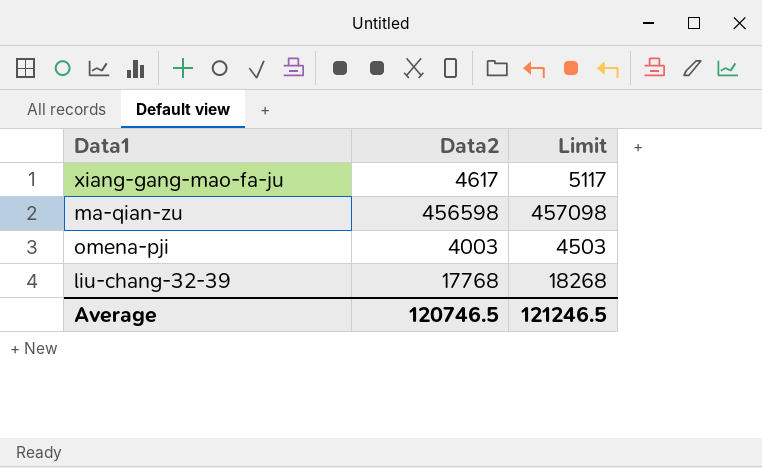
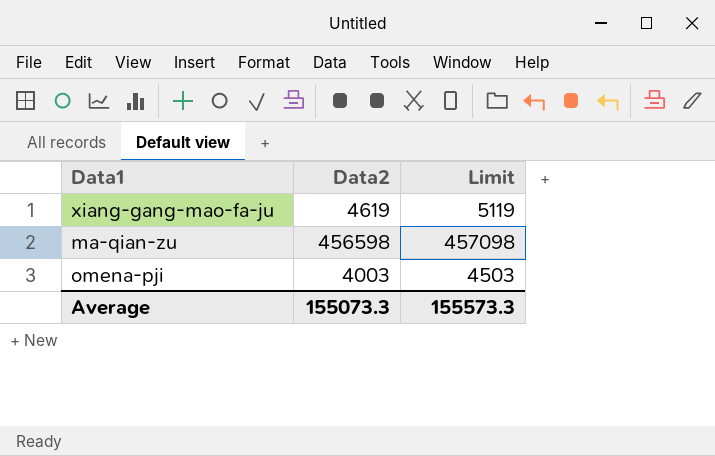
row liu-chang-32-39: 17768 | 18268 -> none
xiang-gang-mao-fa-ju | Data2: 4617 -> 4619
xiang-gang-mao-fa-ju | Limit: 5117 -> 5119
Average | Data2: 120746.5 -> 155073.3
Average | Limit: 121246.5 -> 155573.3

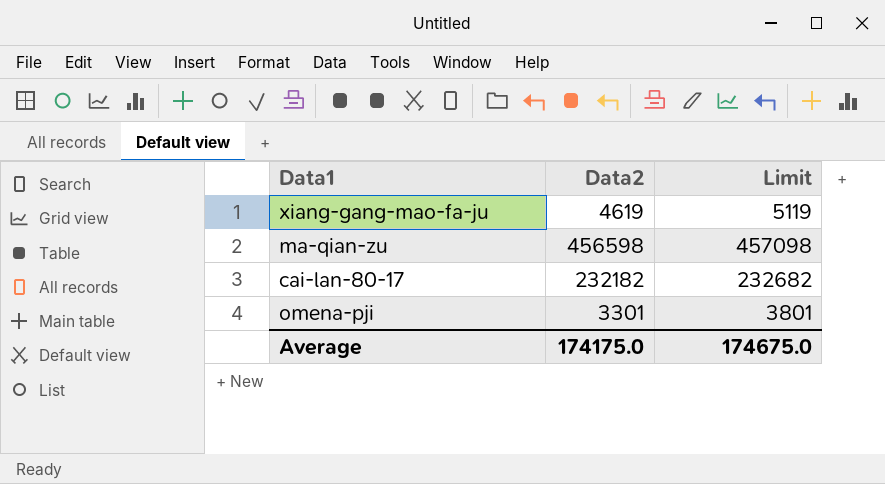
row cai-lan-80-17: none -> 232182 | 232682
omena-pji | Data2: 4003 -> 3301
omena-pji | Limit: 4503 -> 3801
Average | Data2: 155073.3 -> 174175.0
Average | Limit: 155573.3 -> 174675.0

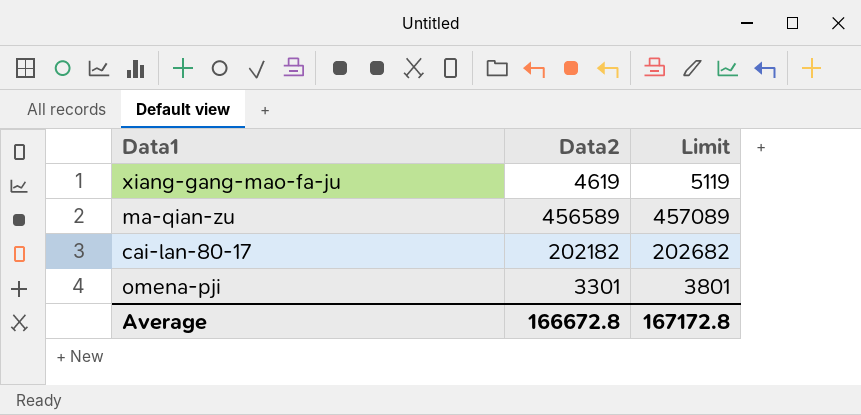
ma-qian-zu | Data2: 456598 -> 456589
ma-qian-zu | Limit: 457098 -> 457089
cai-lan-80-17 | Data2: 232182 -> 202182
cai-lan-80-17 | Limit: 232682 -> 202682
Average | Data2: 174175.0 -> 166672.8
Average | Limit: 174675.0 -> 167172.8

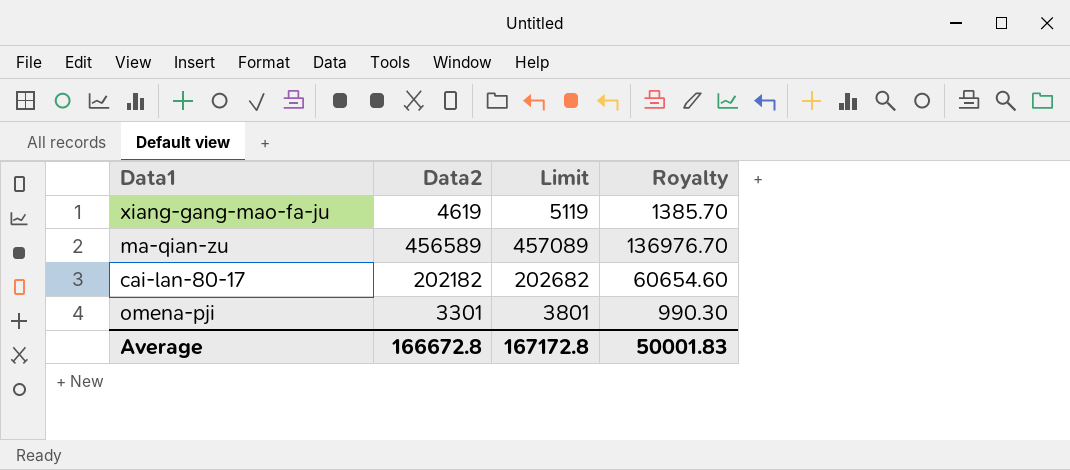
column Royalty | formula: none -> [Data2] * 0.3

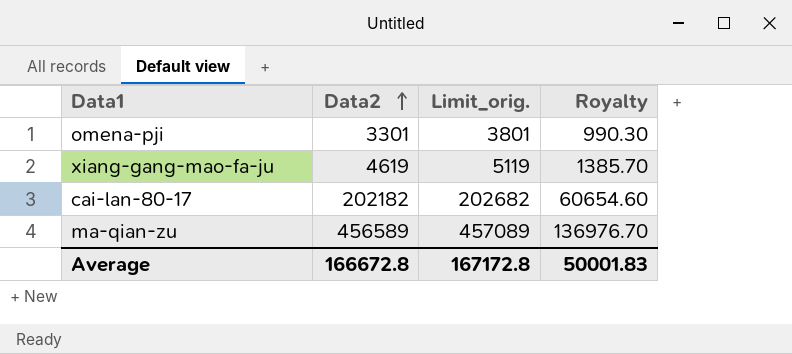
row order: none -> Data2 ascending
column name: Limit -> Limit_orig.

